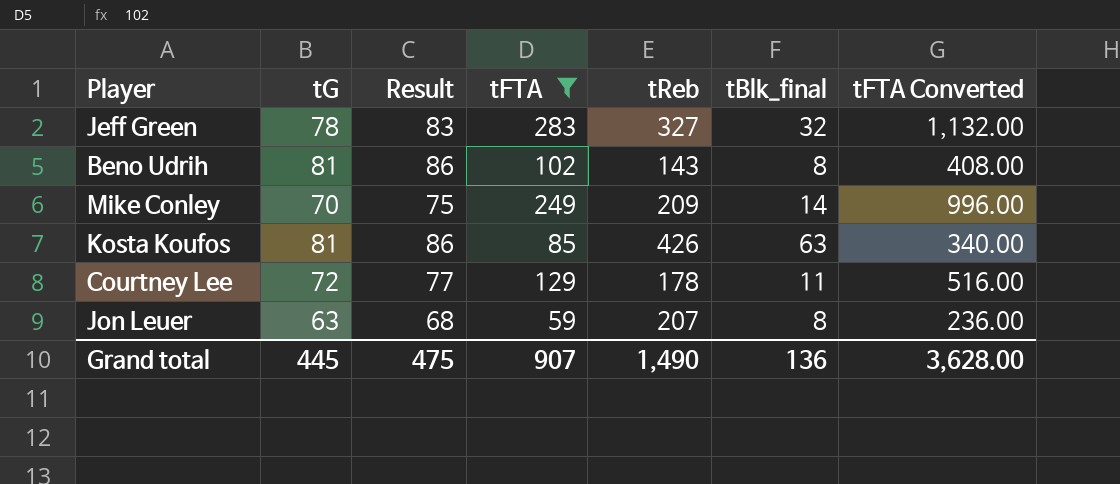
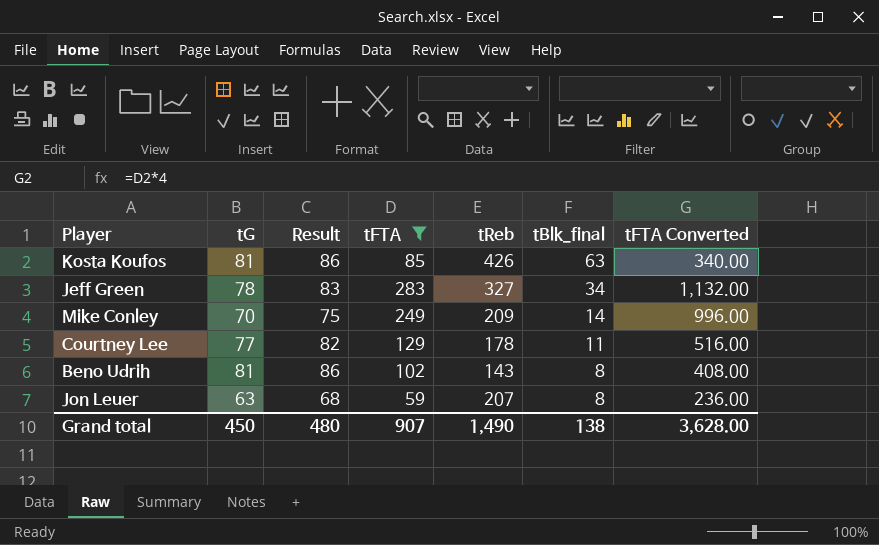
row order: none -> tBlk_final descending
Jeff Green | tBlk_final: 32 -> 34
Courtney Lee | tG: 72 -> 77
Courtney Lee | Result: 77 -> 82
Grand total | tG: 445 -> 450
Grand total | Result: 475 -> 480
Grand total | tBlk_final: 136 -> 138

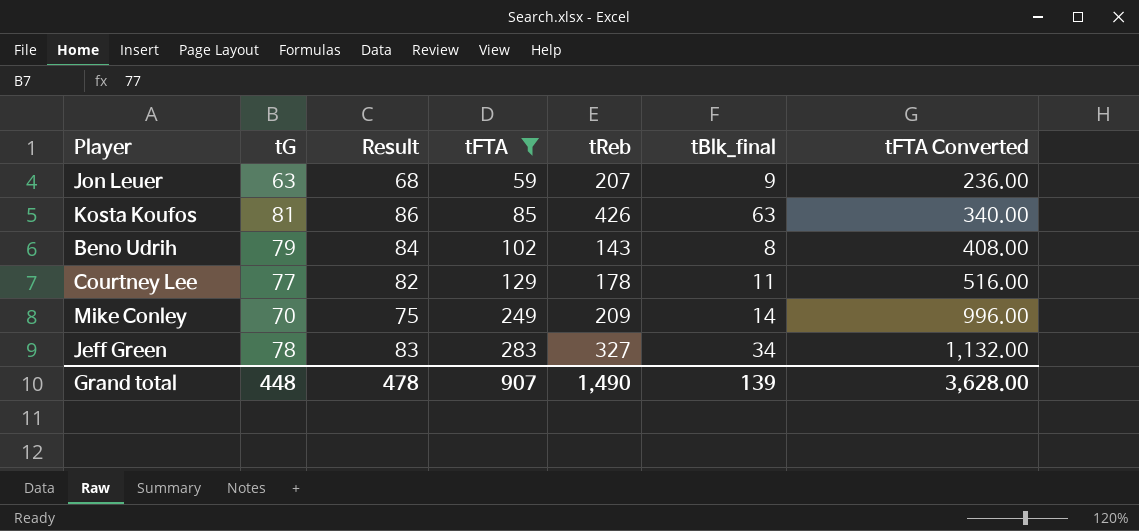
row order: tBlk_final descending -> tFTA ascending
Jon Leuer | tBlk_final: 8 -> 9
Beno Udrih | tG: 81 -> 79
Beno Udrih | Result: 86 -> 84
Grand total | tG: 450 -> 448
Grand total | Result: 480 -> 478
Grand total | tBlk_final: 138 -> 139

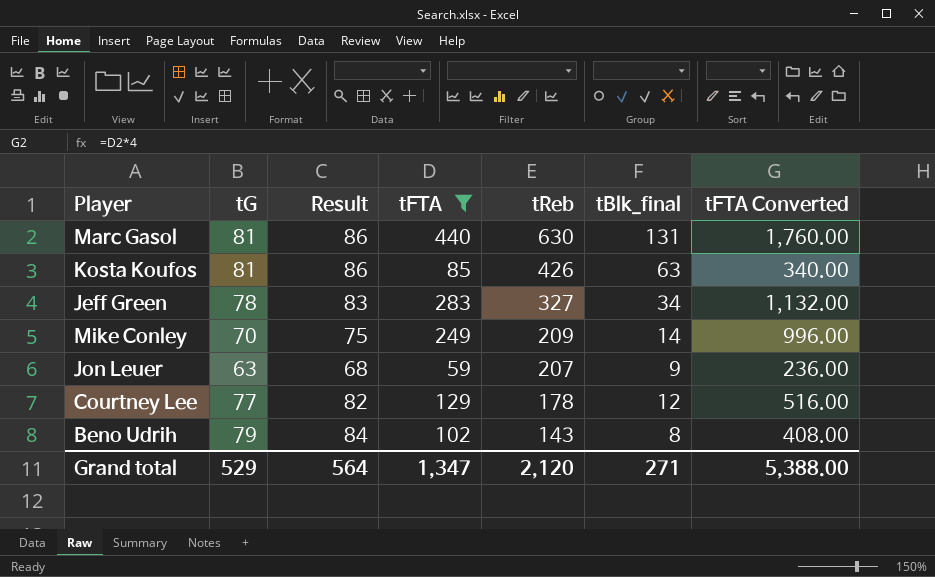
row order: tFTA ascending -> tReb descending
row Marc Gasol: none -> 81 | 86 | 440 | 630 | 131 | 1,760.00
Courtney Lee | tBlk_final: 11 -> 12
Grand total | tG: 448 -> 529
Grand total | Result: 478 -> 564
Grand total | tFTA: 907 -> 1,347
Grand total | tReb: 1,490 -> 2,120
Grand total | tBlk_final: 139 -> 271
Grand total | tFTA Converted: 3,628.00 -> 5,388.00

